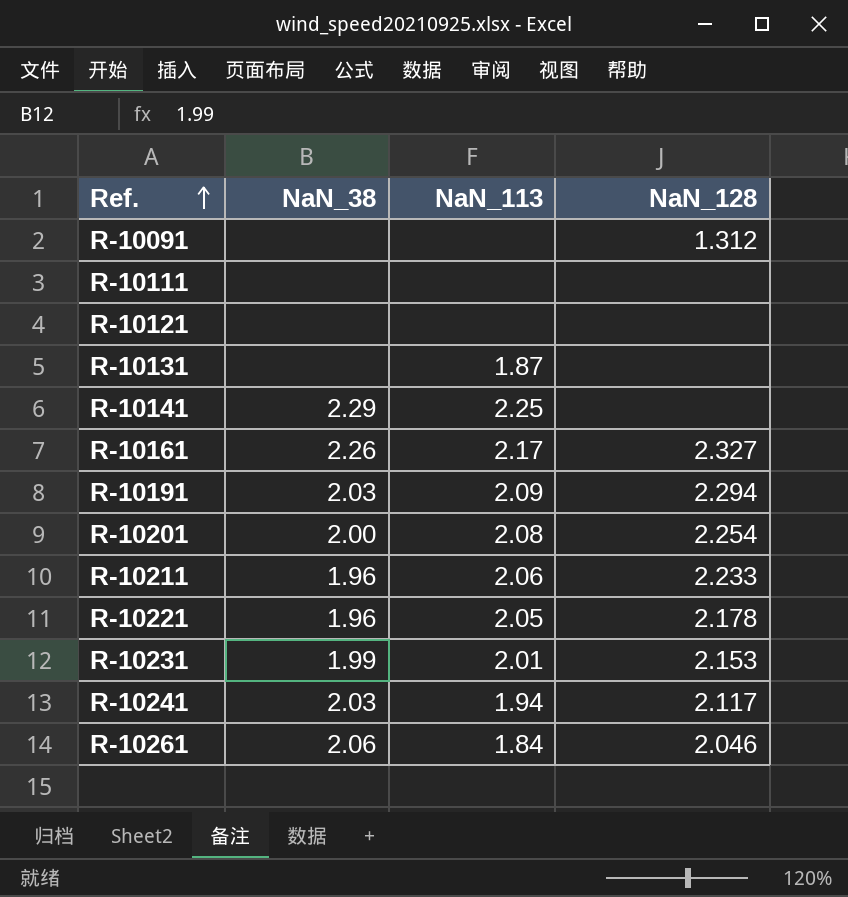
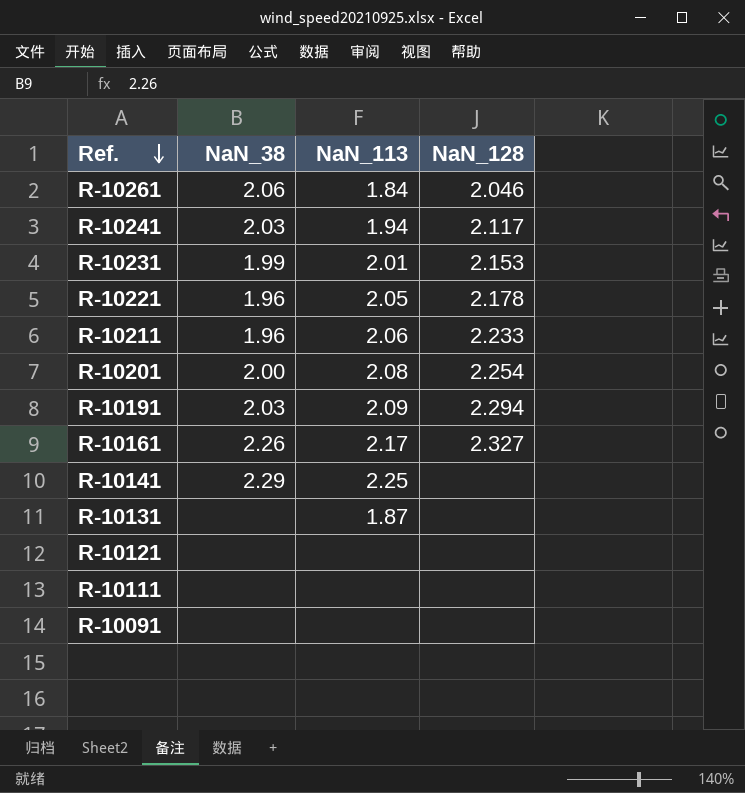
row order: Ref. ascending -> Ref. descending
R-10091 | NaN_128: 1.312 -> none

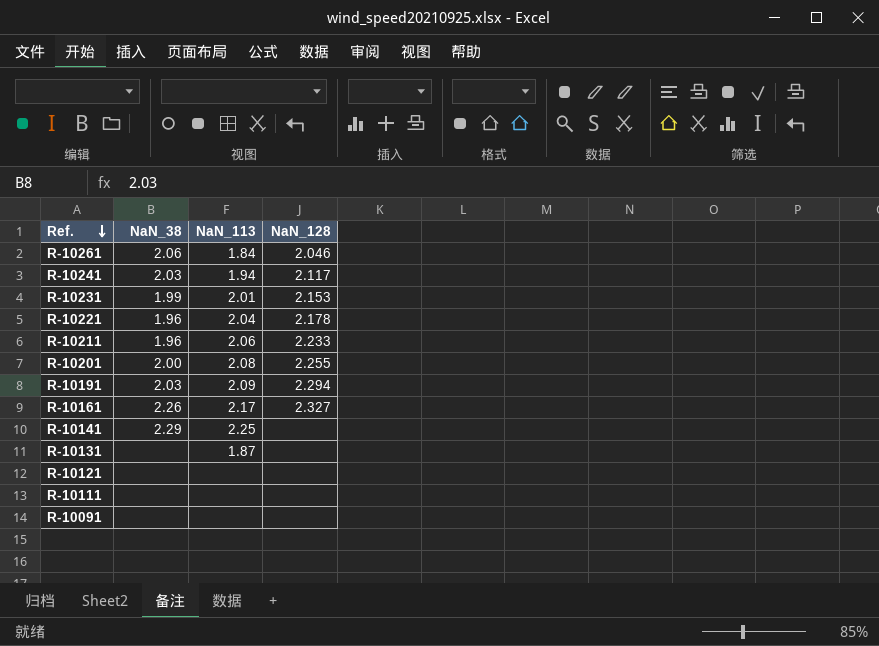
R-10221 | NaN_113: 2.05 -> 2.04
R-10201 | NaN_128: 2.254 -> 2.255

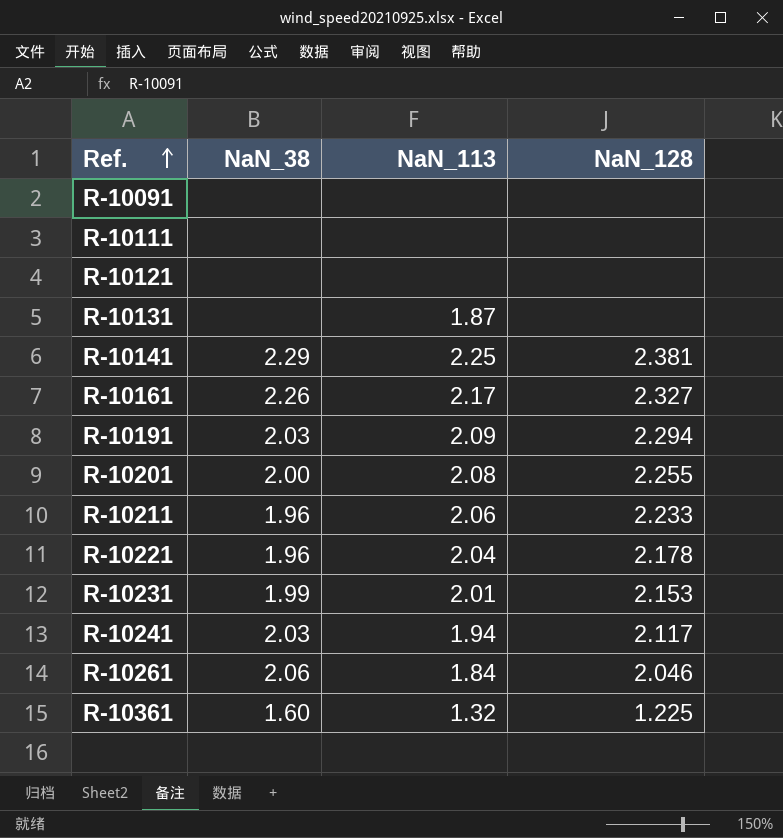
row order: Ref. descending -> Ref. ascending
R-10141 | NaN_128: none -> 2.381
row R-10361: none -> 1.60 | 1.32 | 1.225

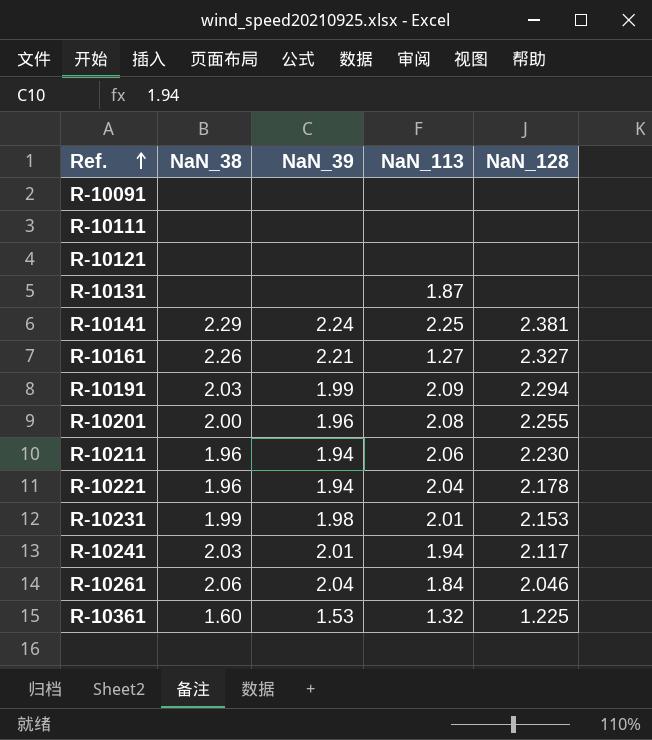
column NaN_39 | position: none -> 3
R-10161 | NaN_113: 2.17 -> 1.27
R-10211 | NaN_128: 2.233 -> 2.230

